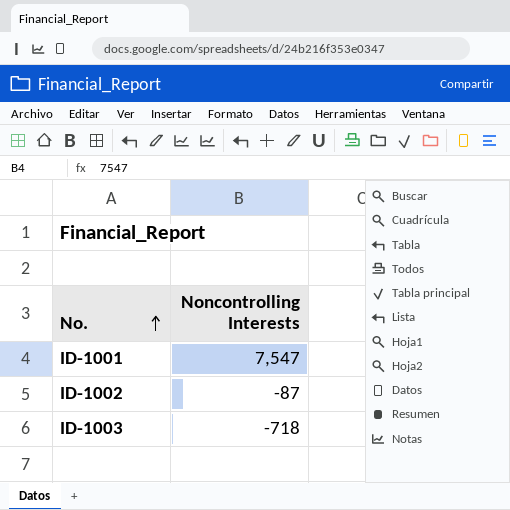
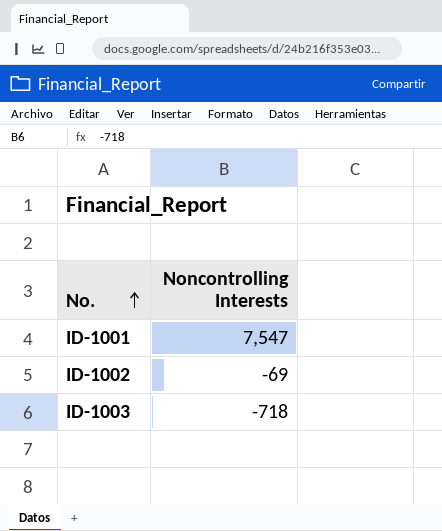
ID-1002 | Noncontrolling Interests: -87 -> -69

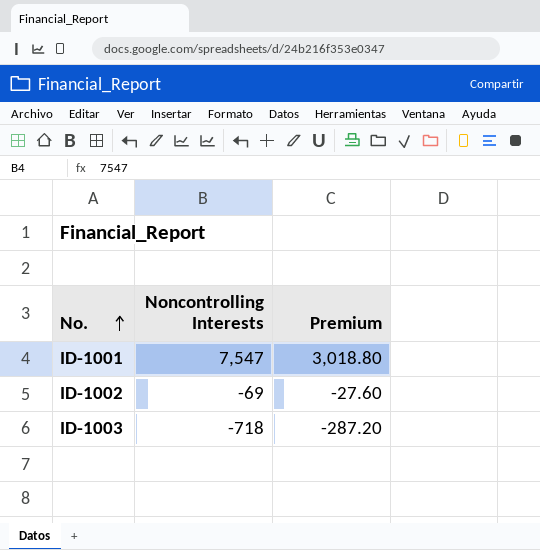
column Premium | formula: none -> [Noncontrolling Interests] * 0.4

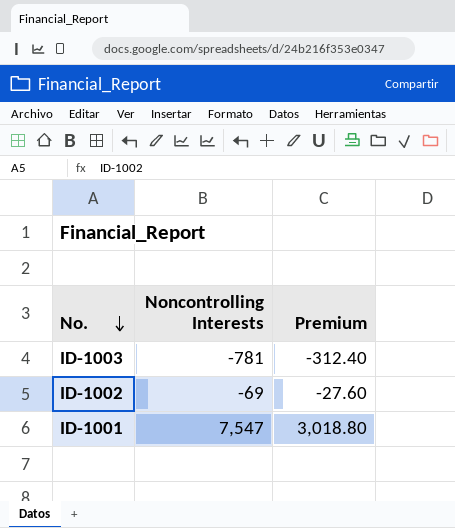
row order: No. ascending -> No. descending
ID-1003 | Noncontrolling Interests: -718 -> -781
ID-1003 | Premium: -287.20 -> -312.40

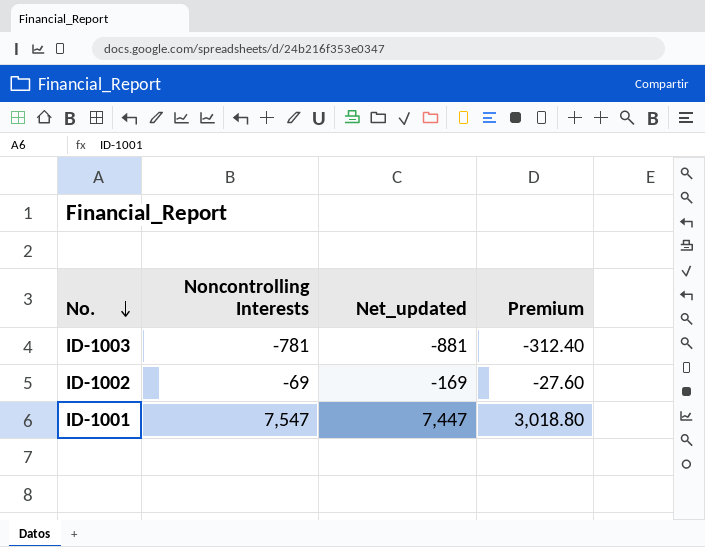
column Net_updated | formula: none -> [Noncontrolling Interests] - 100

